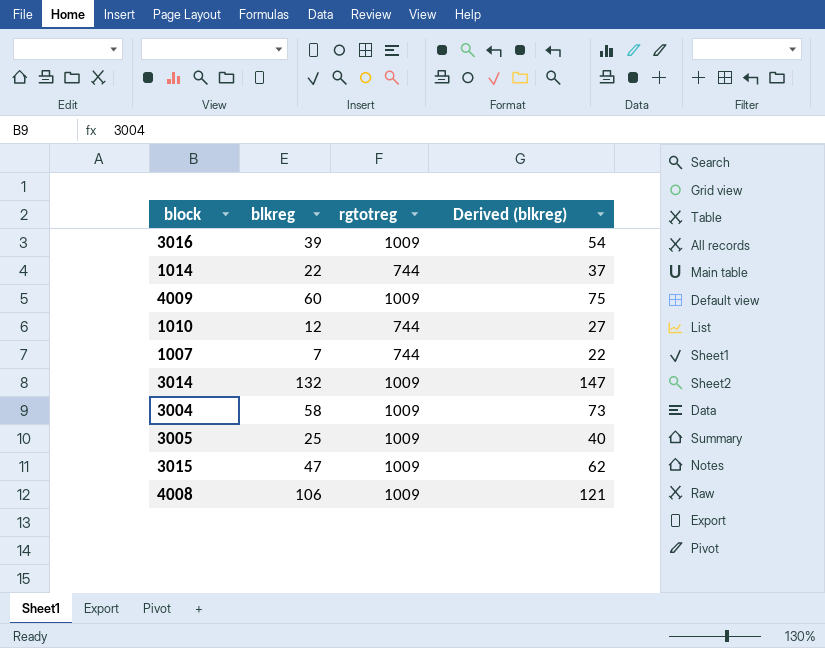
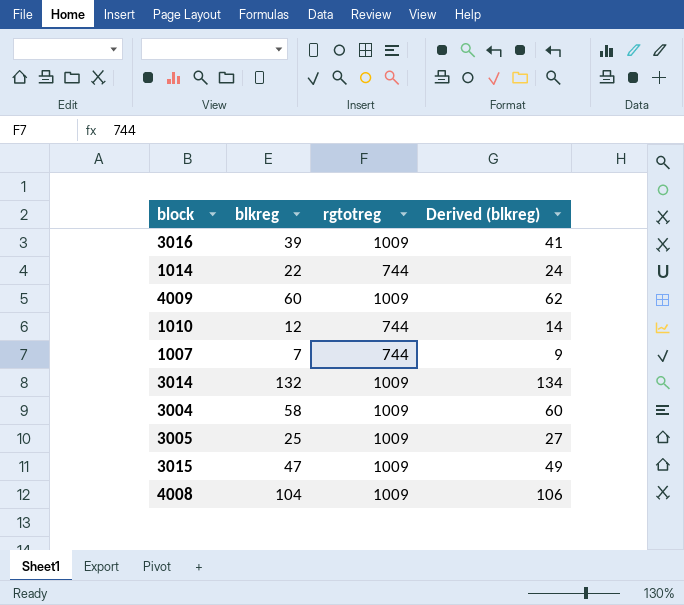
column Derived (blkreg) | formula: [blkreg] + 15 -> [blkreg] + 2
4008 | blkreg: 106 -> 104

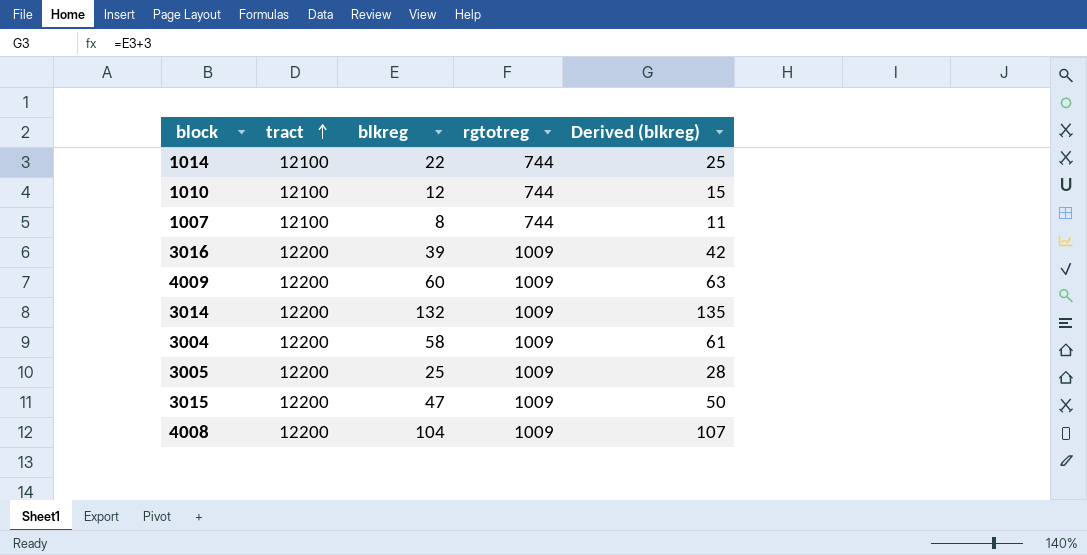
row order: none -> tract ascending
column tract | position: none -> 2
column Derived (blkreg) | formula: [blkreg] + 2 -> [blkreg] + 3
1007 | blkreg: 7 -> 8

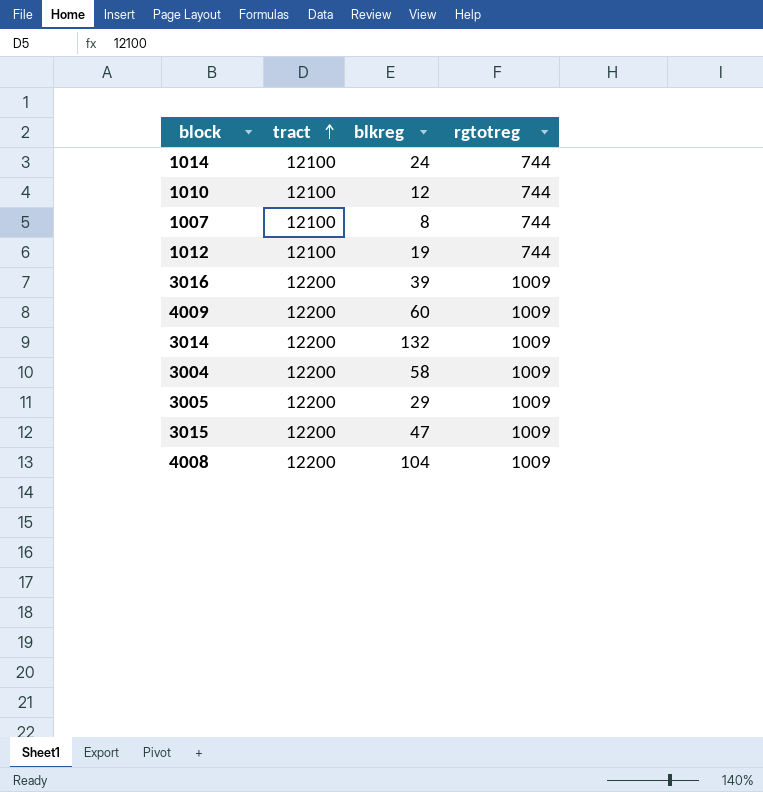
column Derived (blkreg) | formula: [blkreg] + 3 -> none
1014 | blkreg: 22 -> 24
row 1012: none -> 12100 | 19 | 744
3005 | blkreg: 25 -> 29

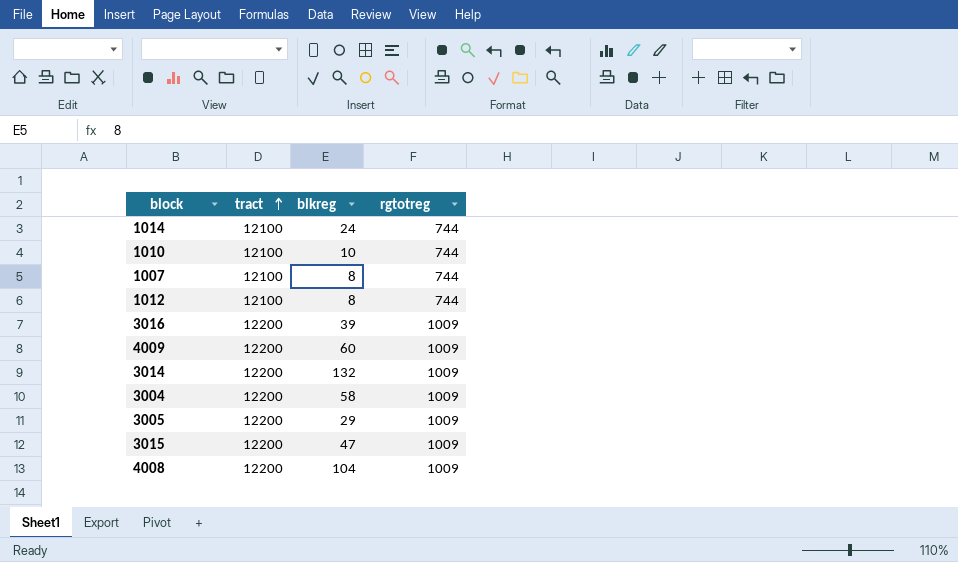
1010 | blkreg: 12 -> 10
1012 | blkreg: 19 -> 8

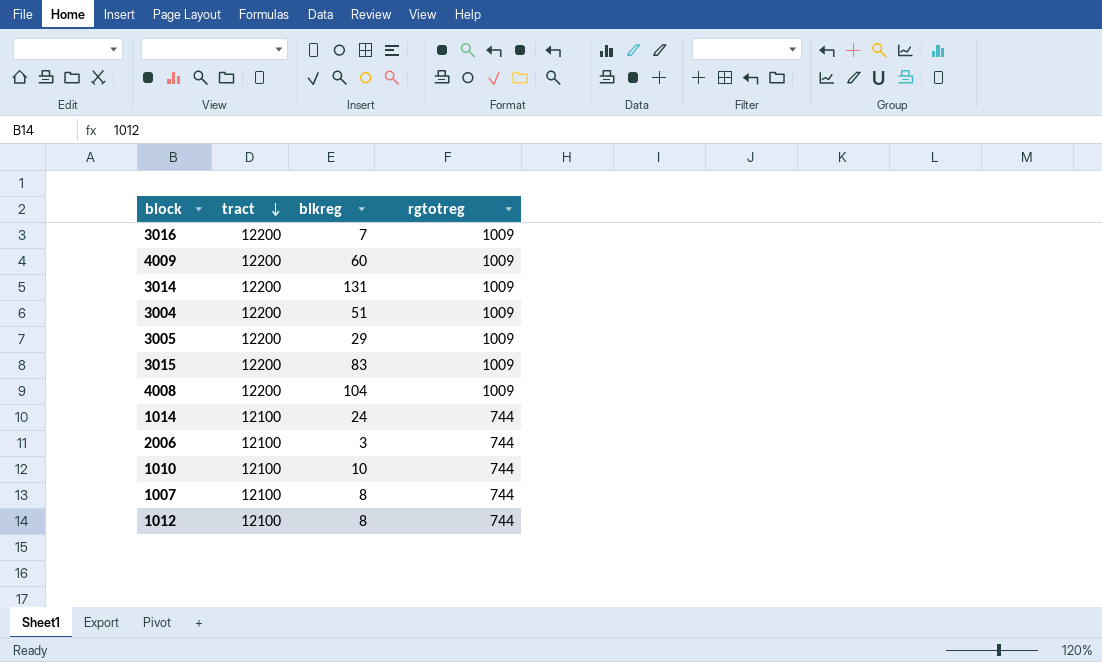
row order: tract ascending -> tract descending
3016 | blkreg: 39 -> 7
3014 | blkreg: 132 -> 131
3004 | blkreg: 58 -> 51
3015 | blkreg: 47 -> 83
row 2006: none -> 12100 | 3 | 744

